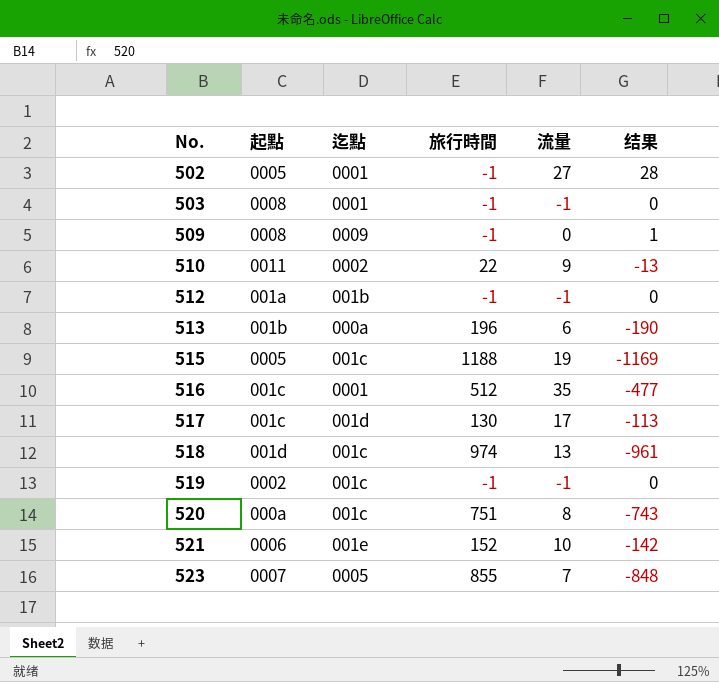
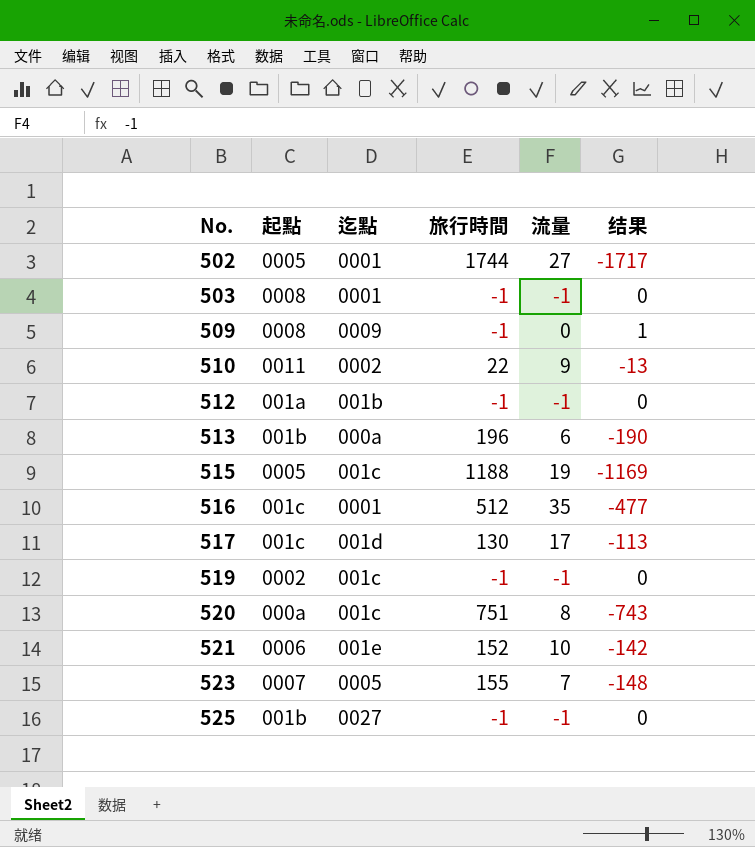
row 518: 001d | 001c | 974 | 13 | -961 -> none
502 | 旅行時間: -1 -> 1744
502 | 结果: 28 -> -1717
523 | 旅行時間: 855 -> 155
523 | 结果: -848 -> -148
row 525: none -> 001b | 0027 | -1 | -1 | 0

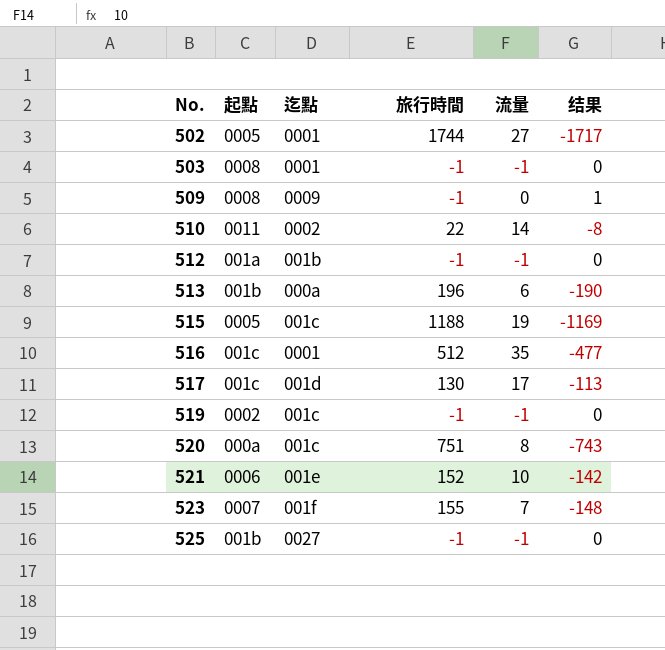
510 | 流量: 9 -> 14
510 | 结果: -13 -> -8
523 | 迄點: 0005 -> 001f

